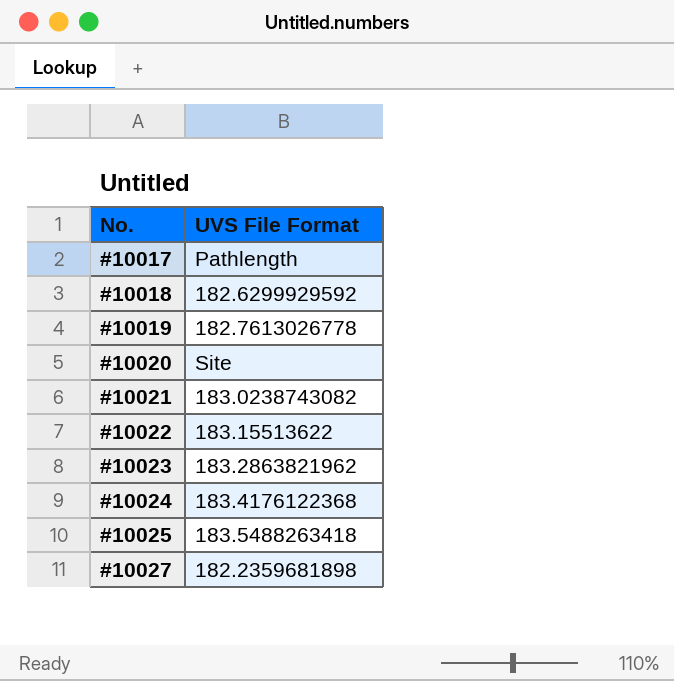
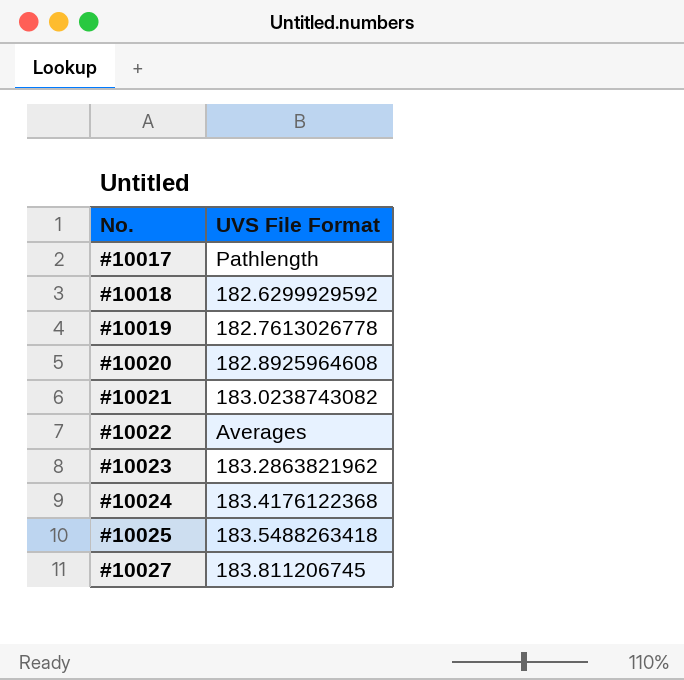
#10020 | UVS File Format: Site -> 182.8925964608
#10022 | UVS File Format: 183.15513622 -> Averages
#10027 | UVS File Format: 182.2359681898 -> 183.811206745

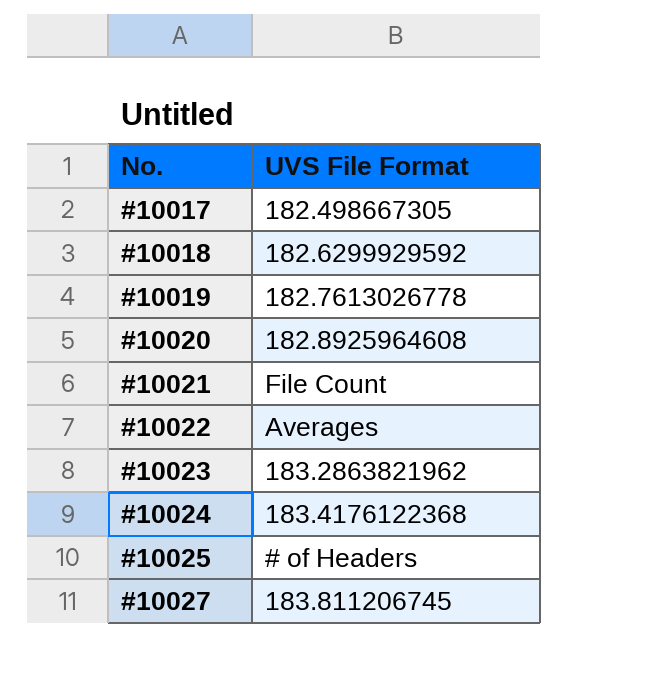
#10017 | UVS File Format: Pathlength -> 182.498667305
#10021 | UVS File Format: 183.0238743082 -> File Count
#10025 | UVS File Format: 183.5488263418 -> # of Headers

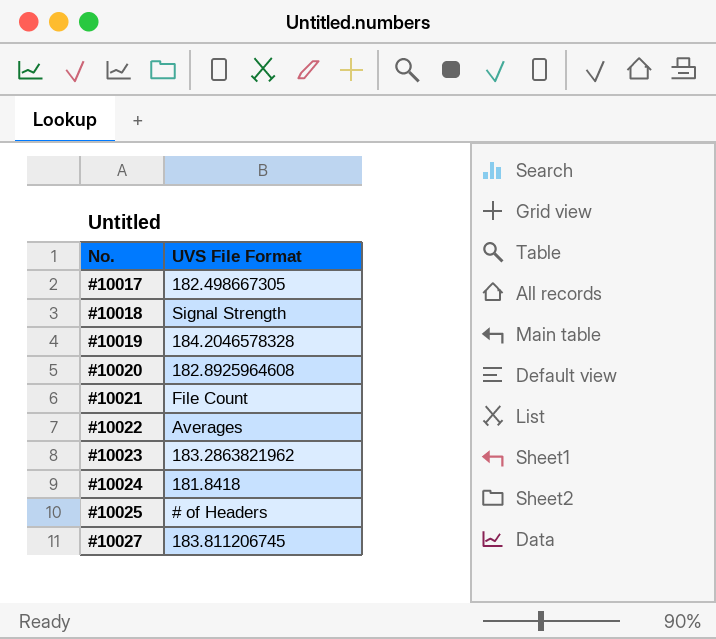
#10018 | UVS File Format: 182.6299929592 -> Signal Strength
#10019 | UVS File Format: 182.7613026778 -> 184.2046578328
#10024 | UVS File Format: 183.4176122368 -> 181.8418

